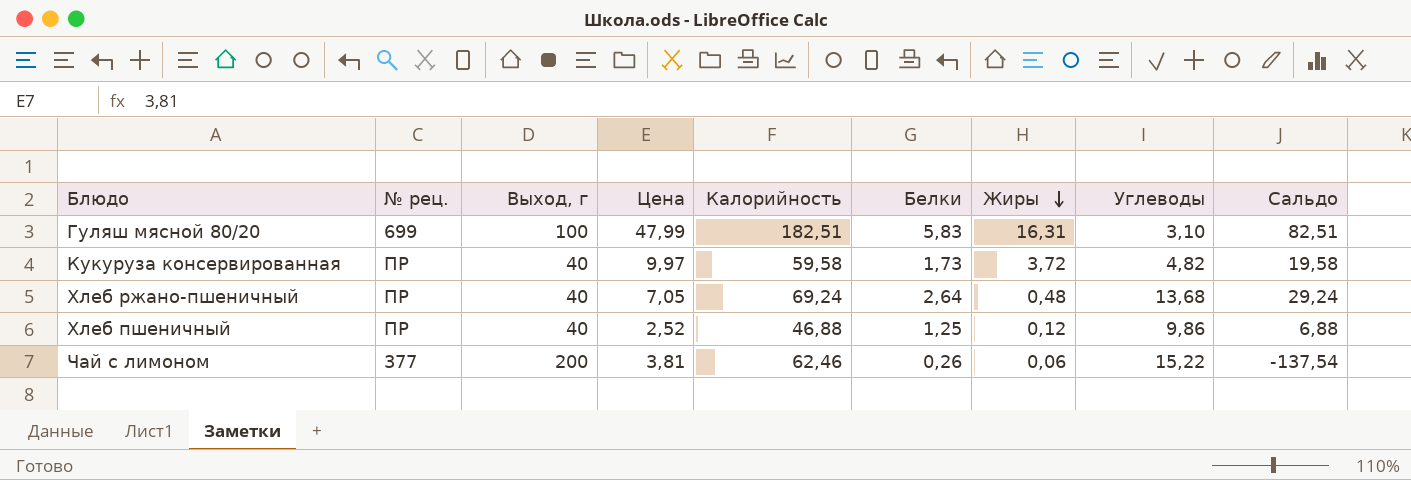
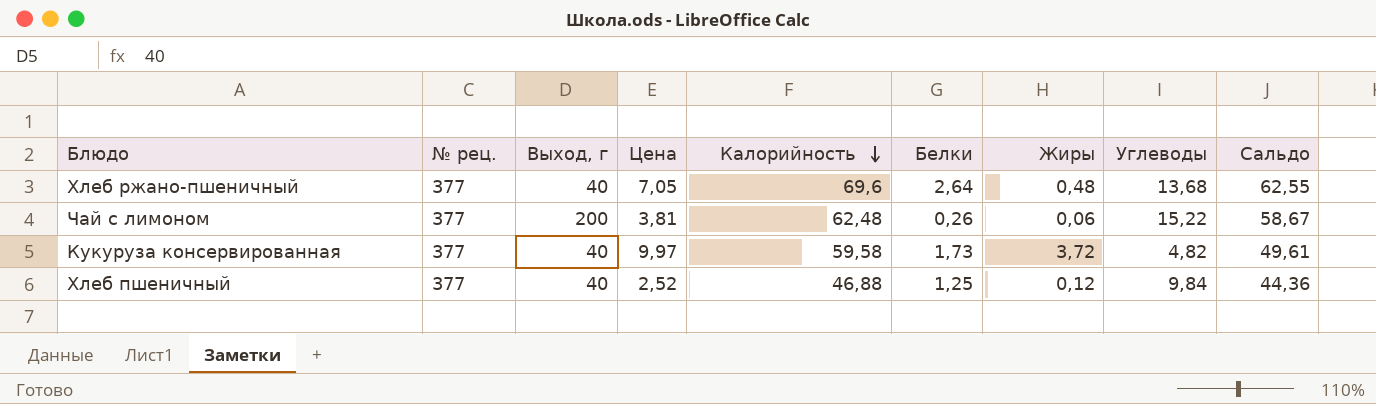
row order: Жиры descending -> Калорийность descending
column Сальдо | formula: [Калорийность] - [Выход, г] -> [Калорийность] - [Цена]
row Гуляш мясной 80/20: 699 | 100 | 47,99 | 182,51 | 5,83 | 16,31 | 3,10 | 82,51 -> none
Хлеб ржано-пшеничный | № рец.: ПР -> 377
Хлеб ржано-пшеничный | Калорийность: 69,24 -> 69,6
Чай с лимоном | Калорийность: 62,46 -> 62,48
Кукуруза консервированная | № рец.: ПР -> 377
Хлеб пшеничный | № рец.: ПР -> 377
Хлеб пшеничный | Углеводы: 9,86 -> 9,84

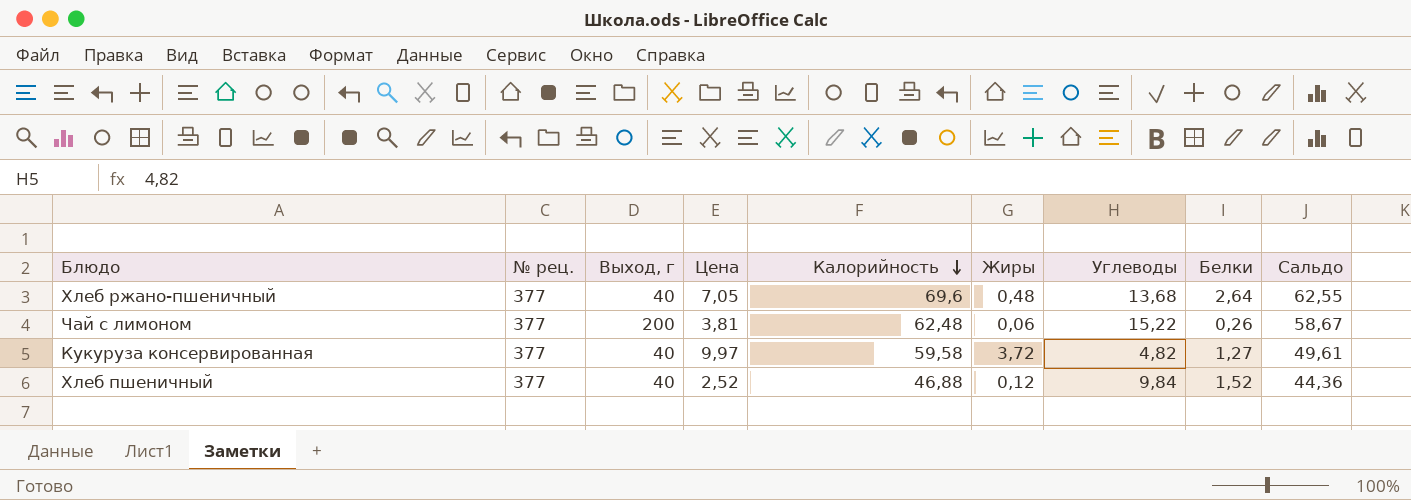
column Белки | position: 6 -> 8
Кукуруза консервированная | Белки: 1,73 -> 1,27
Хлеб пшеничный | Белки: 1,25 -> 1,52

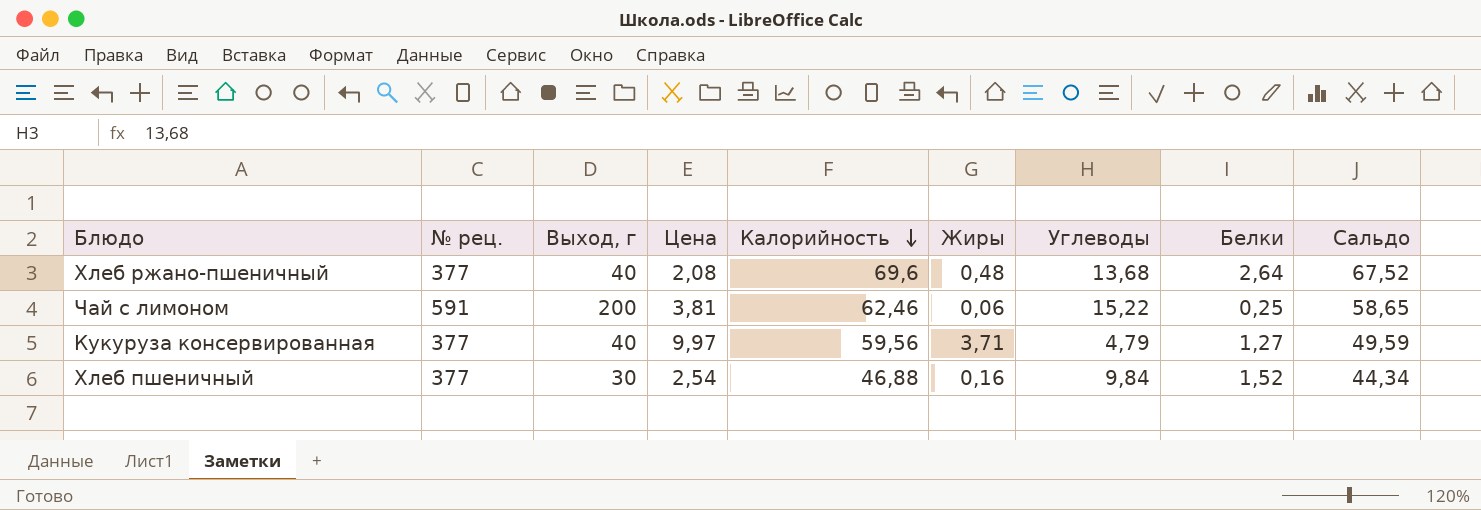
Хлеб ржано-пшеничный | Цена: 7,05 -> 2,08
Хлеб ржано-пшеничный | Сальдо: 62,55 -> 67,52
Чай с лимоном | № рец.: 377 -> 591
Чай с лимоном | Калорийность: 62,48 -> 62,46
Чай с лимоном | Белки: 0,26 -> 0,25
Чай с лимоном | Сальдо: 58,67 -> 58,65
Кукуруза консервированная | Калорийность: 59,58 -> 59,56
Кукуруза консервированная | Жиры: 3,72 -> 3,71
Кукуруза консервированная | Углеводы: 4,82 -> 4,79
Кукуруза консервированная | Сальдо: 49,61 -> 49,59
Хлеб пшеничный | Выход, г: 40 -> 30
Хлеб пшеничный | Цена: 2,52 -> 2,54
Хлеб пшеничный | Жиры: 0,12 -> 0,16
Хлеб пшеничный | Сальдо: 44,36 -> 44,34

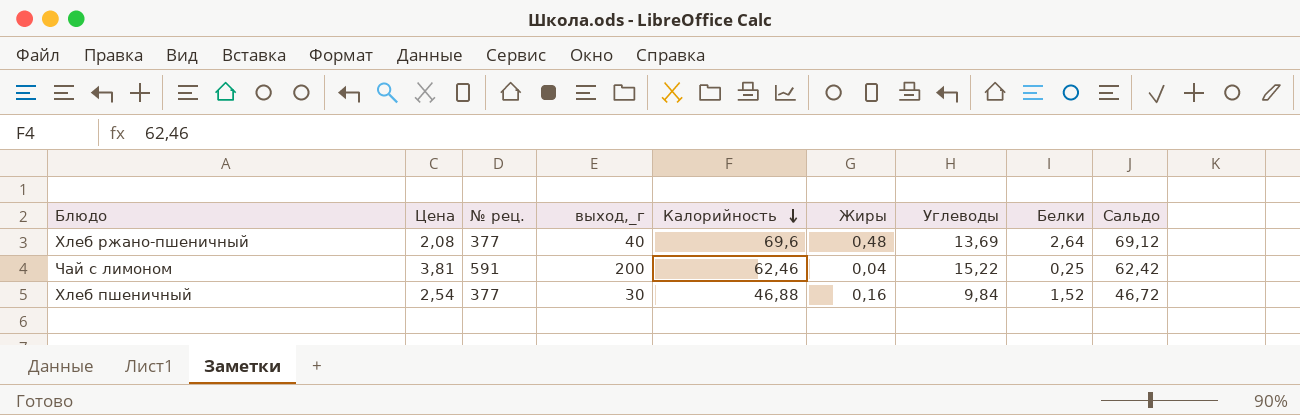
column Цена | position: 4 -> 2
column name: Выход, г -> выход,_г
column Сальдо | formula: [Калорийность] - [Цена] -> [Калорийность] - [Жиры]
row Кукуруза консервированная: 377 | 40 | 9,97 | 59,56 | 3,71 | 4,79 | 1,27 | 49,59 -> none
Хлеб ржано-пшеничный | Углеводы: 13,68 -> 13,69
Чай с лимоном | Жиры: 0,06 -> 0,04

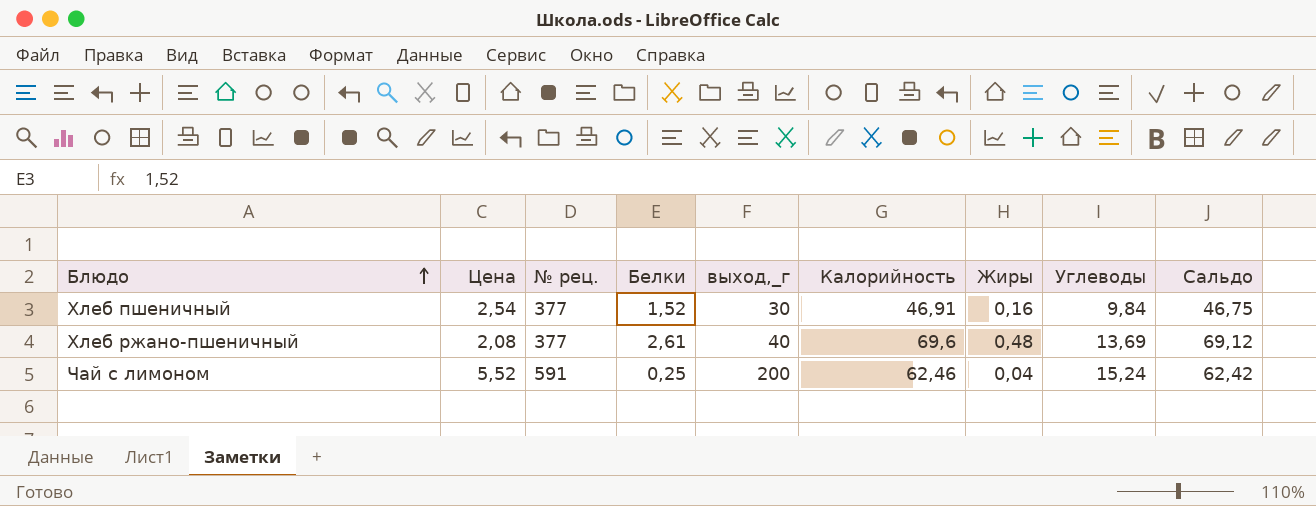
row order: Калорийность descending -> Блюдо ascending
column Белки | position: 8 -> 4
Хлеб пшеничный | Калорийность: 46,88 -> 46,91
Хлеб пшеничный | Сальдо: 46,72 -> 46,75
Хлеб ржано-пшеничный | Белки: 2,64 -> 2,61
Чай с лимоном | Цена: 3,81 -> 5,52
Чай с лимоном | Углеводы: 15,22 -> 15,24

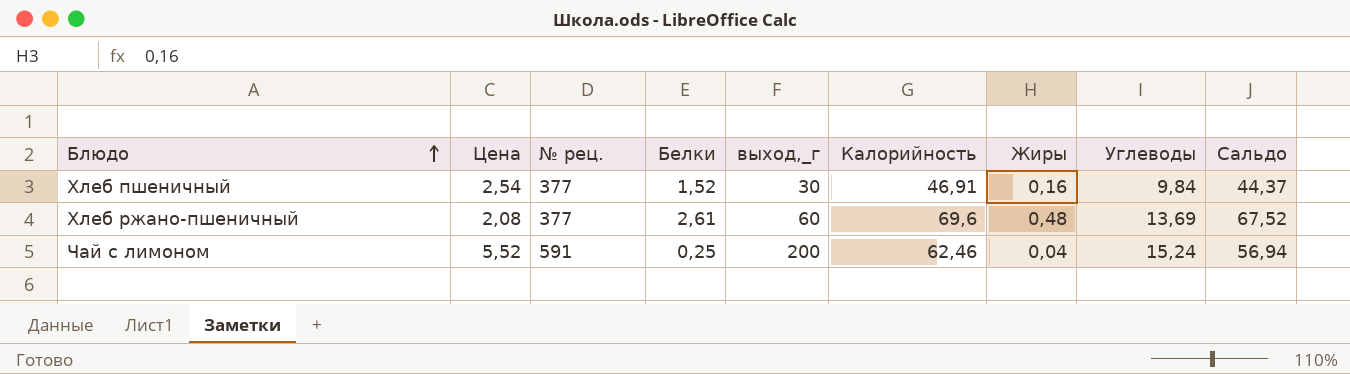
column Сальдо | formula: [Калорийность] - [Жиры] -> [Калорийность] - [Цена]
Хлеб ржано-пшеничный | выход,_г: 40 -> 60

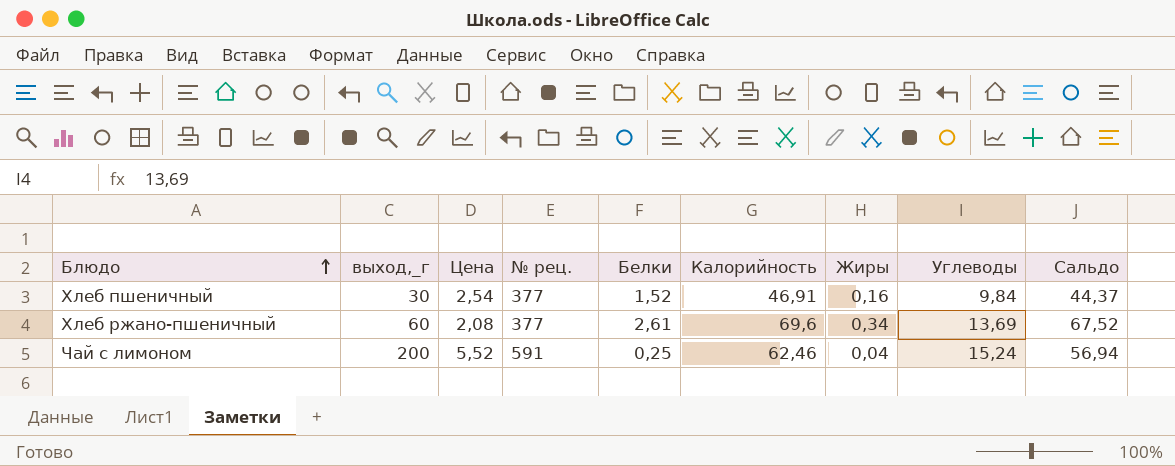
column выход,_г | position: 5 -> 2
Хлеб ржано-пшеничный | Жиры: 0,48 -> 0,34

